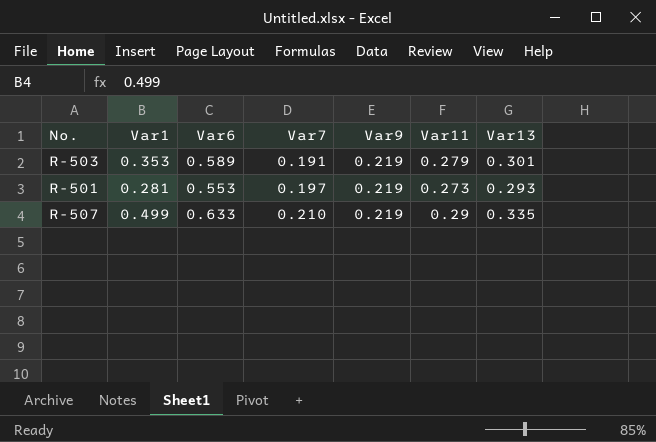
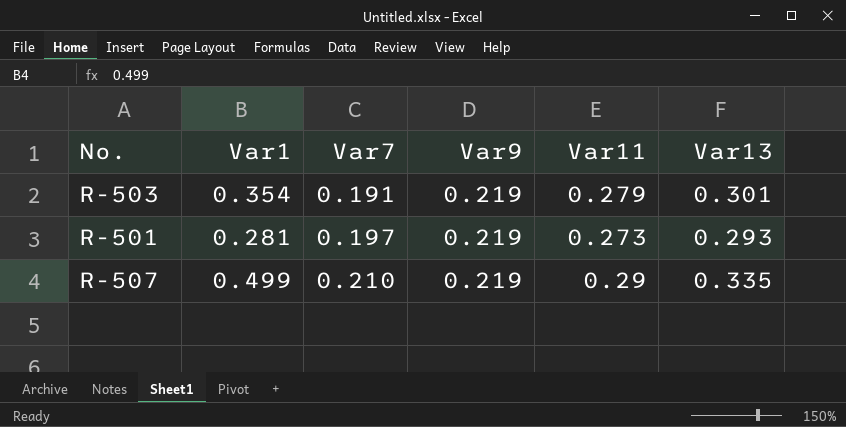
column Var6 | position: 3 -> none
R-503 | Var1: 0.353 -> 0.354

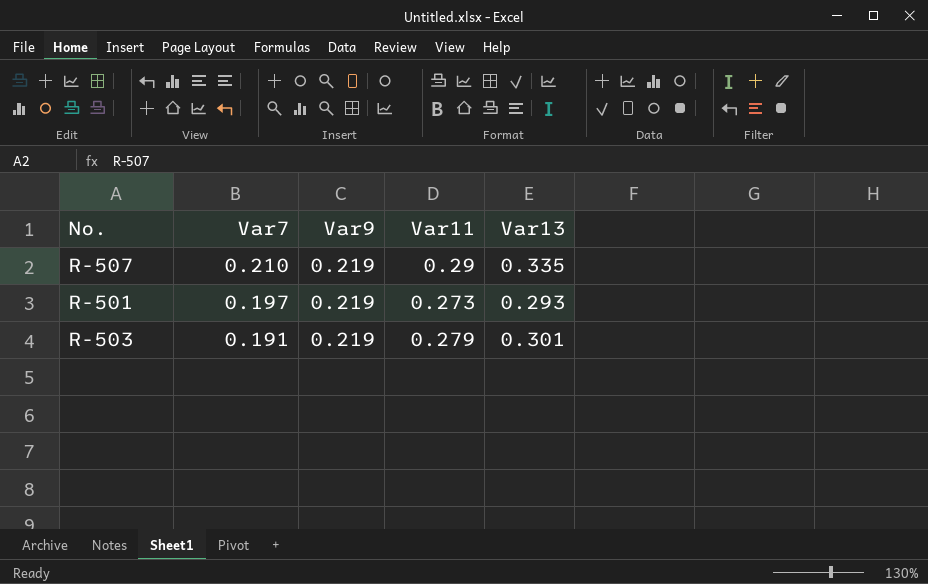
row order: Var7 ascending -> Var7 descending
column Var1 | position: 2 -> none

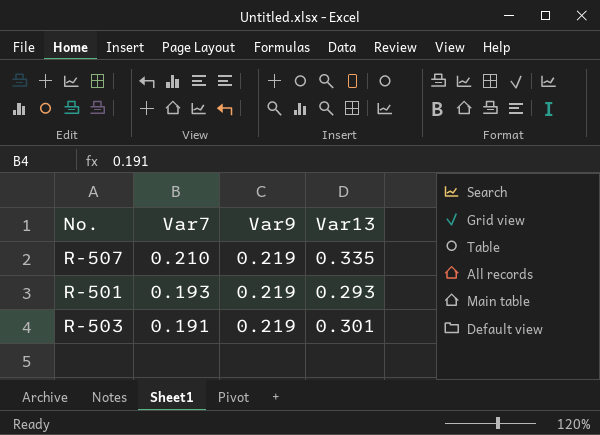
column Var11 | position: 4 -> none
R-501 | Var7: 0.197 -> 0.193

